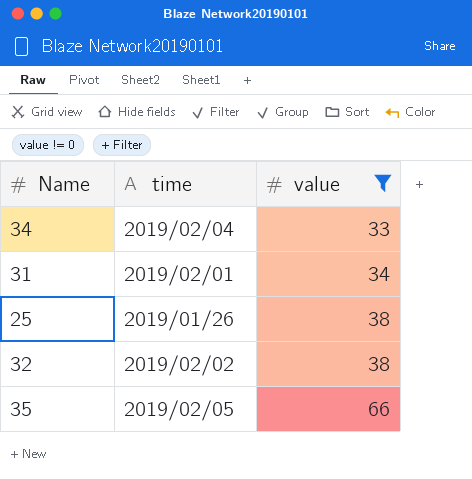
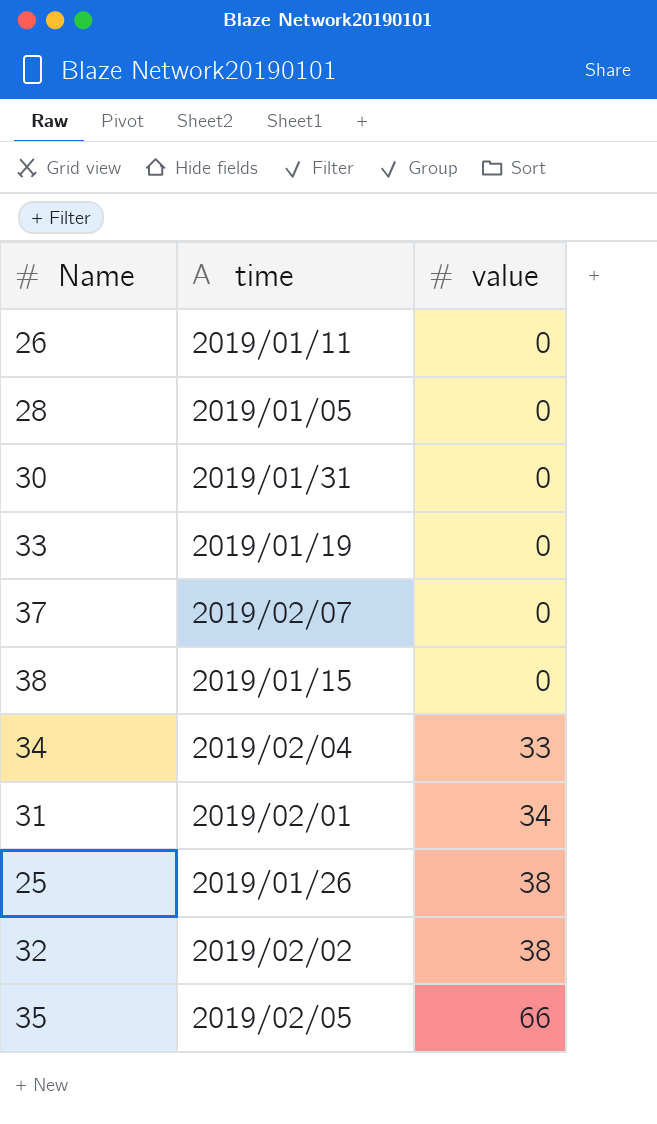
filter: value != 0 -> none

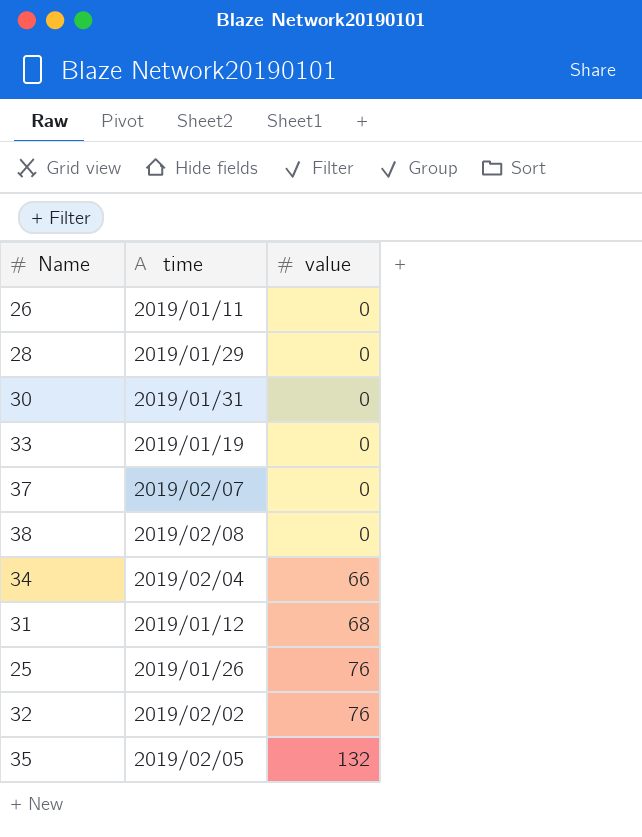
28 | time: 2019/01/05 -> 2019/01/29
38 | time: 2019/01/15 -> 2019/02/08
34 | value: 33 -> 66
31 | time: 2019/02/01 -> 2019/01/12
31 | value: 34 -> 68
25 | value: 38 -> 76
32 | value: 38 -> 76
35 | value: 66 -> 132

